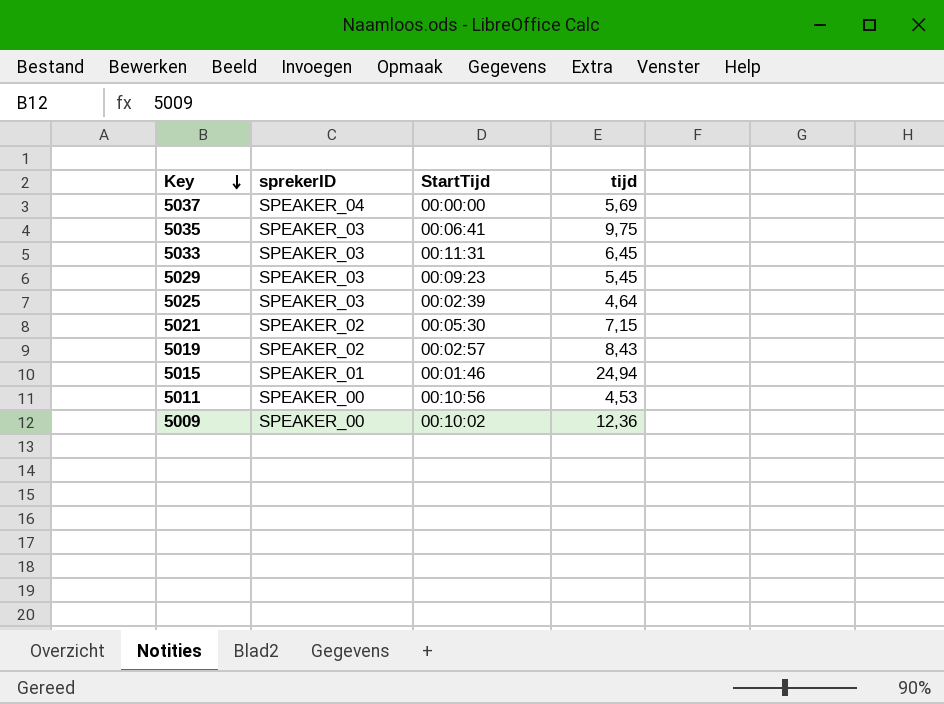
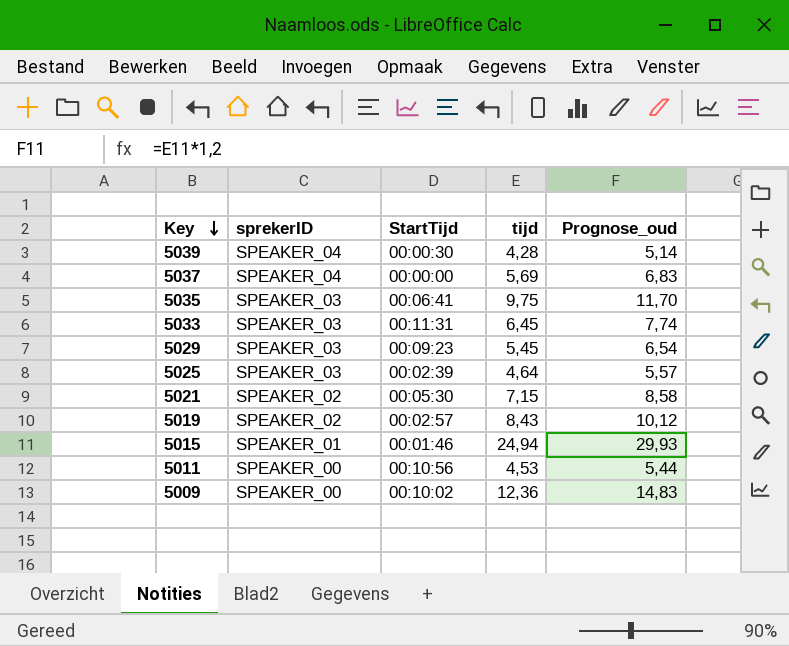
column Prognose_oud | formula: none -> [tijd] * 1,2
row 5039: none -> SPEAKER_04 | 00:00:30 | 4,28 | 5,14

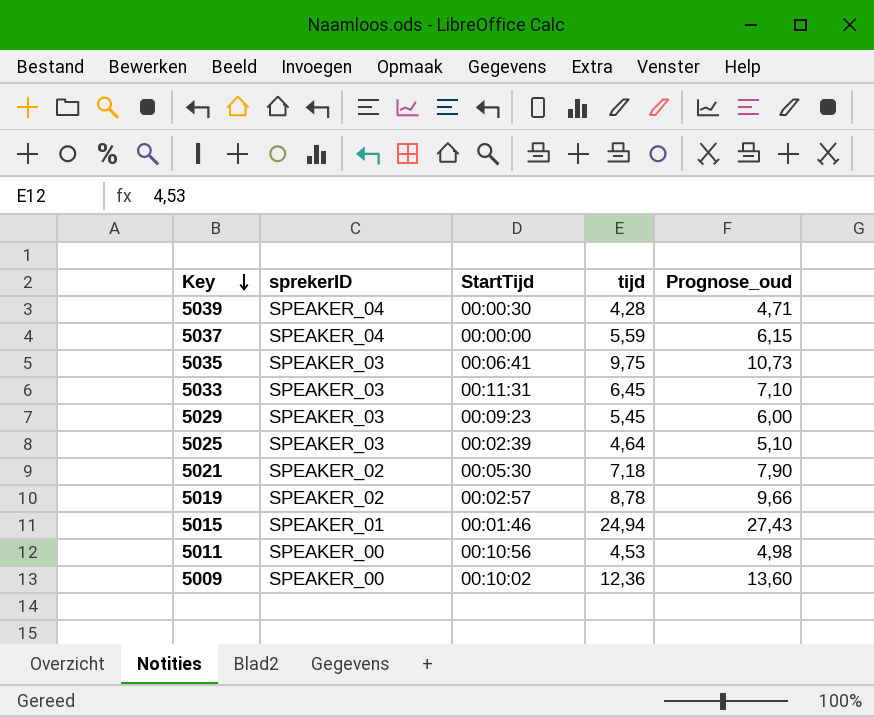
column Prognose_oud | formula: [tijd] * 1,2 -> [tijd] * 1,1
5037 | tijd: 5,69 -> 5,59
5021 | tijd: 7,15 -> 7,18
5019 | tijd: 8,43 -> 8,78

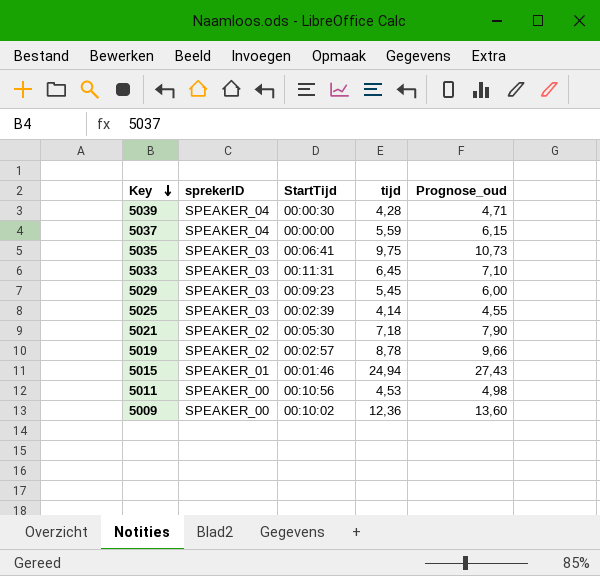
5025 | tijd: 4,64 -> 4,14
5025 | Prognose_oud: 5,10 -> 4,55

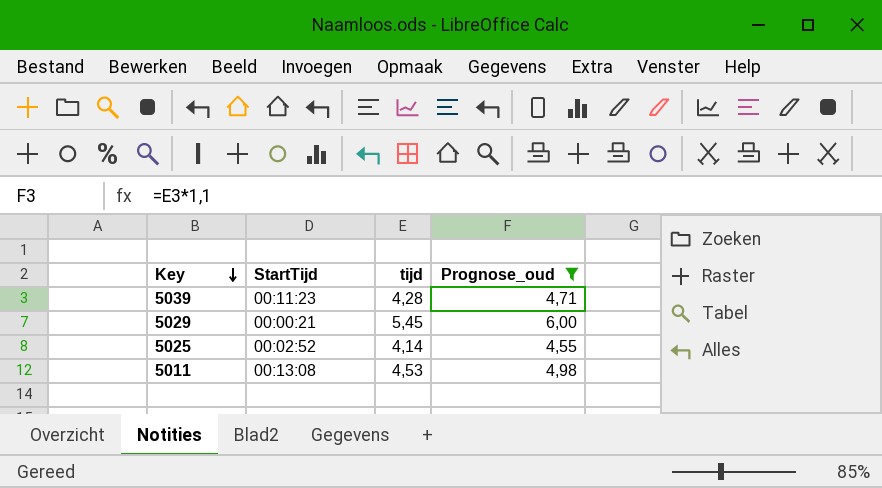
filter: none -> Prognose_oud <= 6,00
column sprekerID | position: 2 -> none
5039 | StartTijd: 00:00:30 -> 00:11:23
5029 | StartTijd: 00:09:23 -> 00:00:21
5025 | StartTijd: 00:02:39 -> 00:02:52
5011 | StartTijd: 00:10:56 -> 00:13:08

